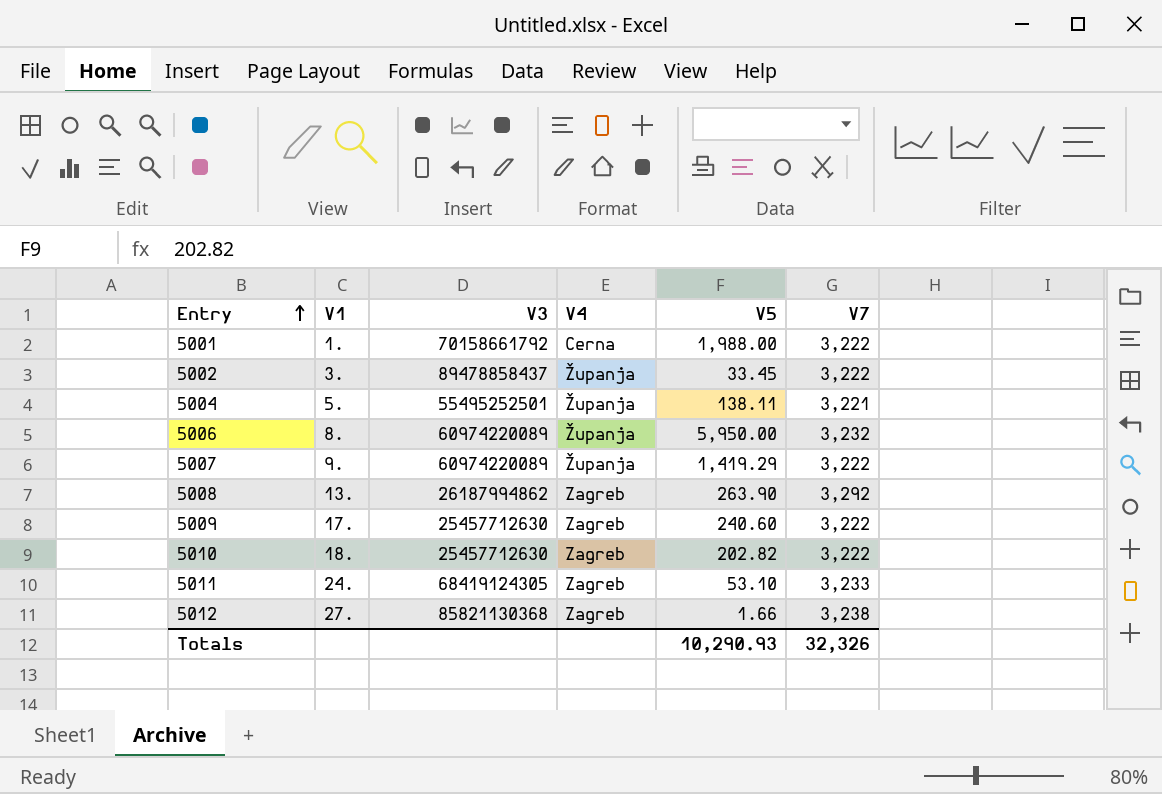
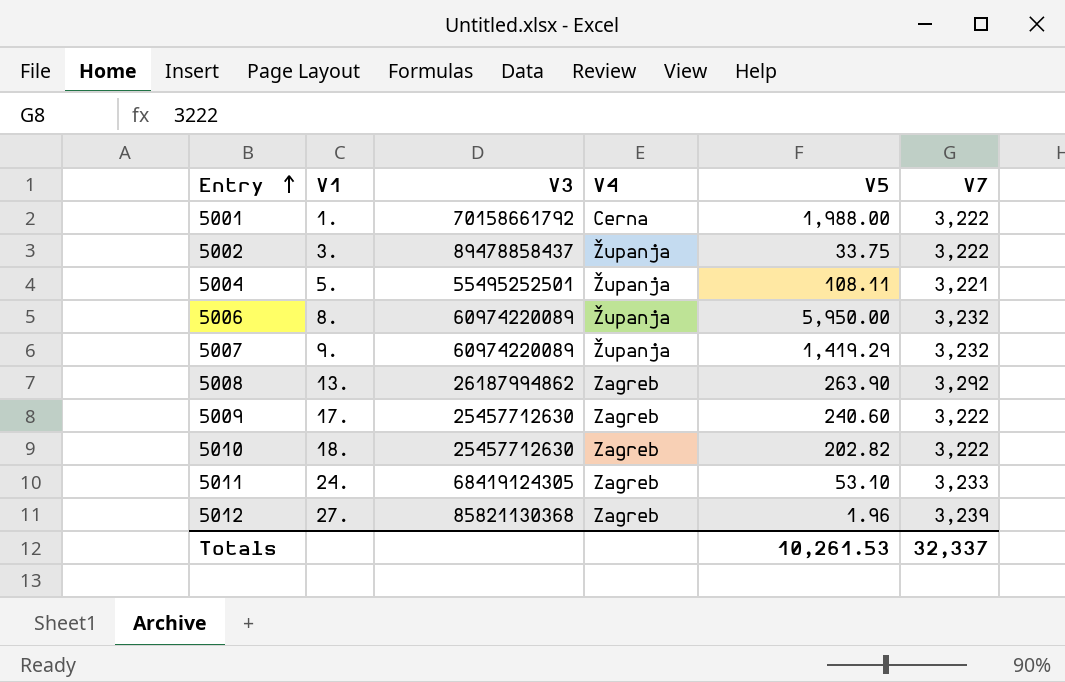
5002 | V5: 33.45 -> 33.75
5004 | V5: 138.11 -> 108.11
5007 | V7: 3,222 -> 3,232
5012 | V5: 1.66 -> 1.96
5012 | V7: 3,238 -> 3,239
Totals | V5: 10,290.93 -> 10,261.53
Totals | V7: 32,326 -> 32,337

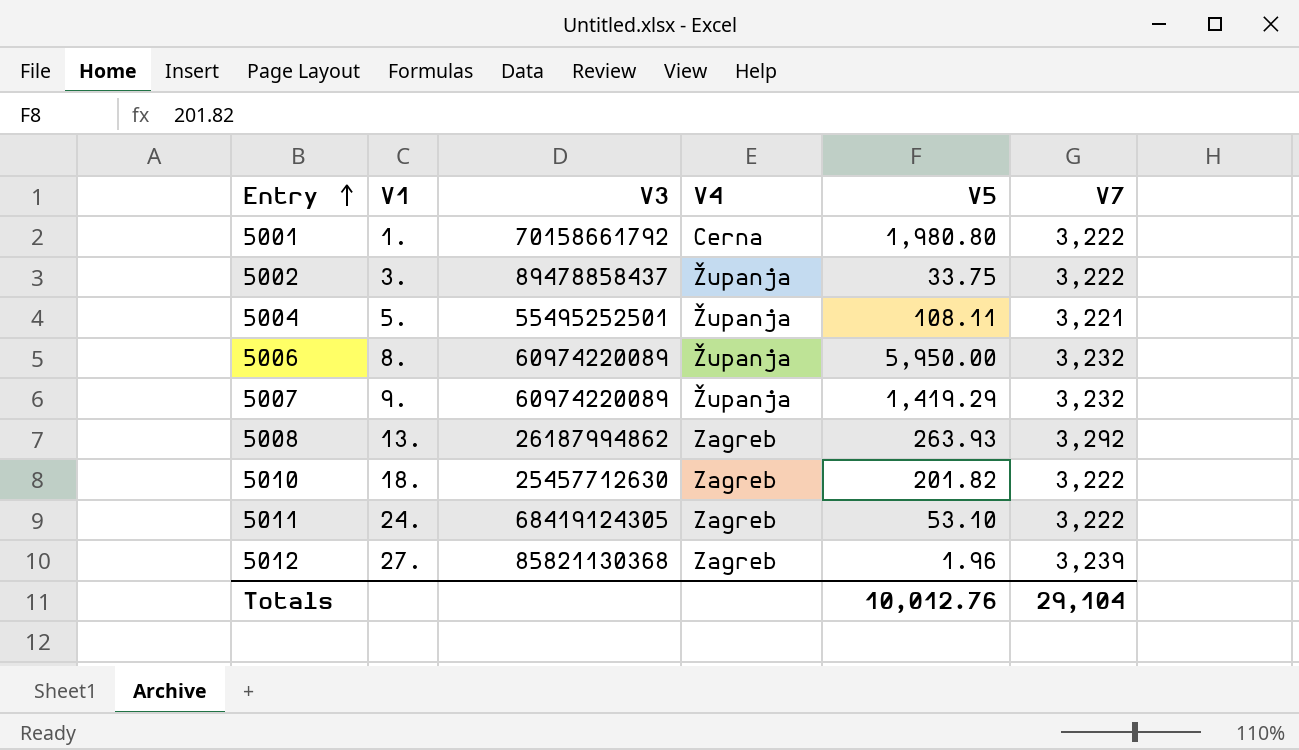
row 5009: 17. | 25457712630 | Zagreb | 240.60 | 3,222 -> none
5001 | V5: 1,988.00 -> 1,980.80
5008 | V5: 263.90 -> 263.93
5010 | V5: 202.82 -> 201.82
5011 | V7: 3,233 -> 3,222
Totals | V5: 10,261.53 -> 10,012.76
Totals | V7: 32,337 -> 29,104

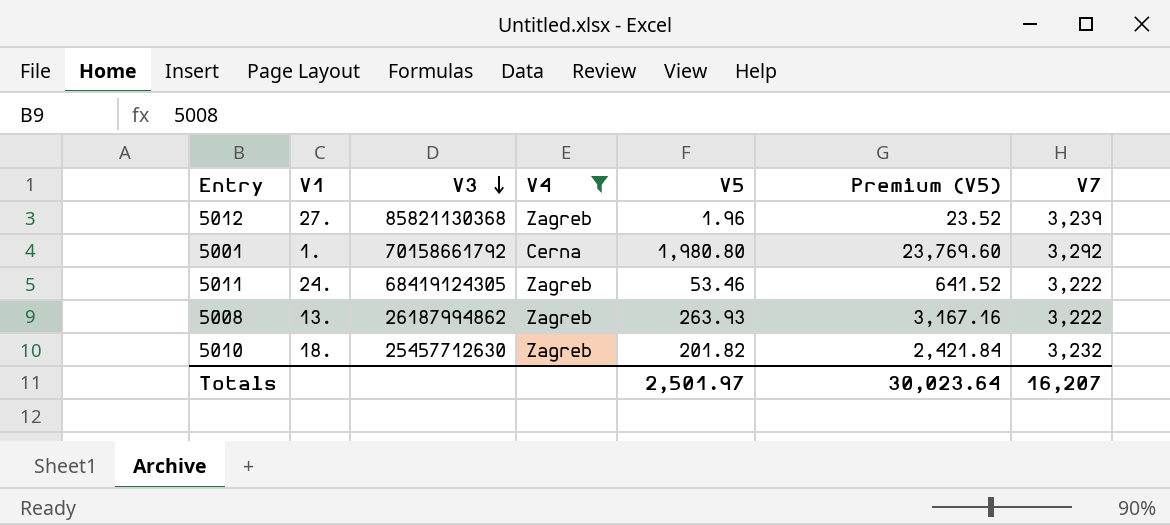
filter: none -> V4 != Županja
row order: Entry ascending -> V3 descending
column Premium (V5) | formula: none -> [V5] * 12
5001 | V7: 3,222 -> 3,292
5011 | V5: 53.10 -> 53.46
5008 | V7: 3,292 -> 3,222
5010 | V7: 3,222 -> 3,232
Totals | V5: 10,012.76 -> 2,501.97
Totals | V7: 29,104 -> 16,207

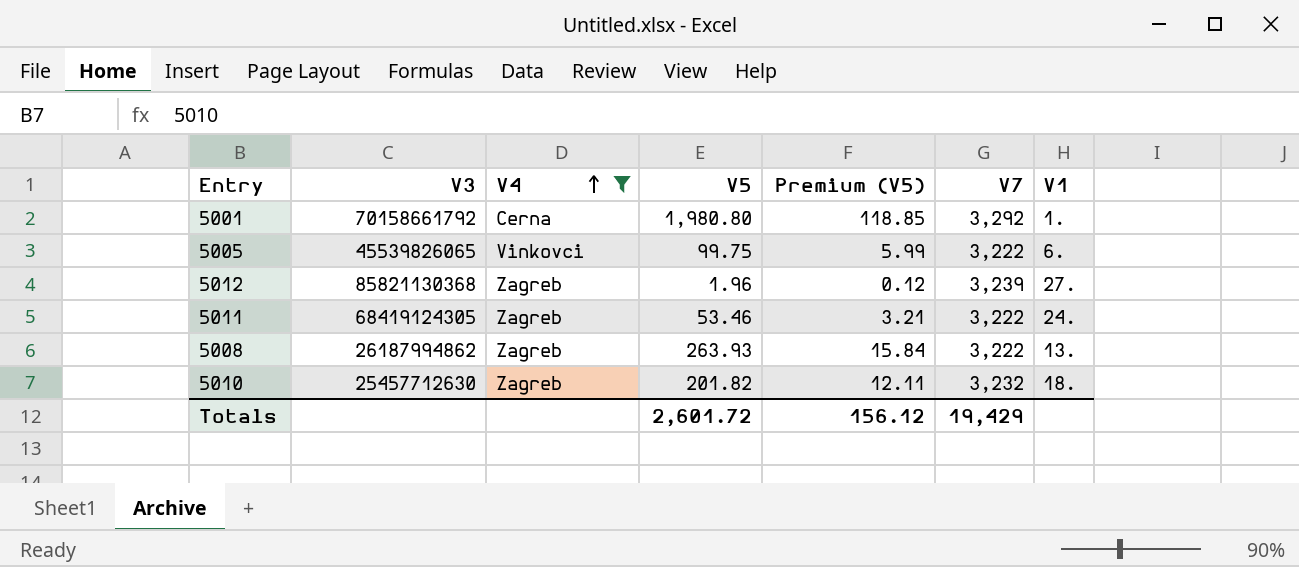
row order: V3 descending -> V4 ascending
column Premium (V5) | formula: [V5] * 12 -> [V5] * 0.06
column V1 | position: 2 -> 7
row 5005: none -> 45539826065 | Vinkovci | 99.75 | 5.99 | 3,222 | 6.
Totals | V5: 2,501.97 -> 2,601.72
Totals | Premium (V5): 30,023.64 -> 156.12
Totals | V7: 16,207 -> 19,429

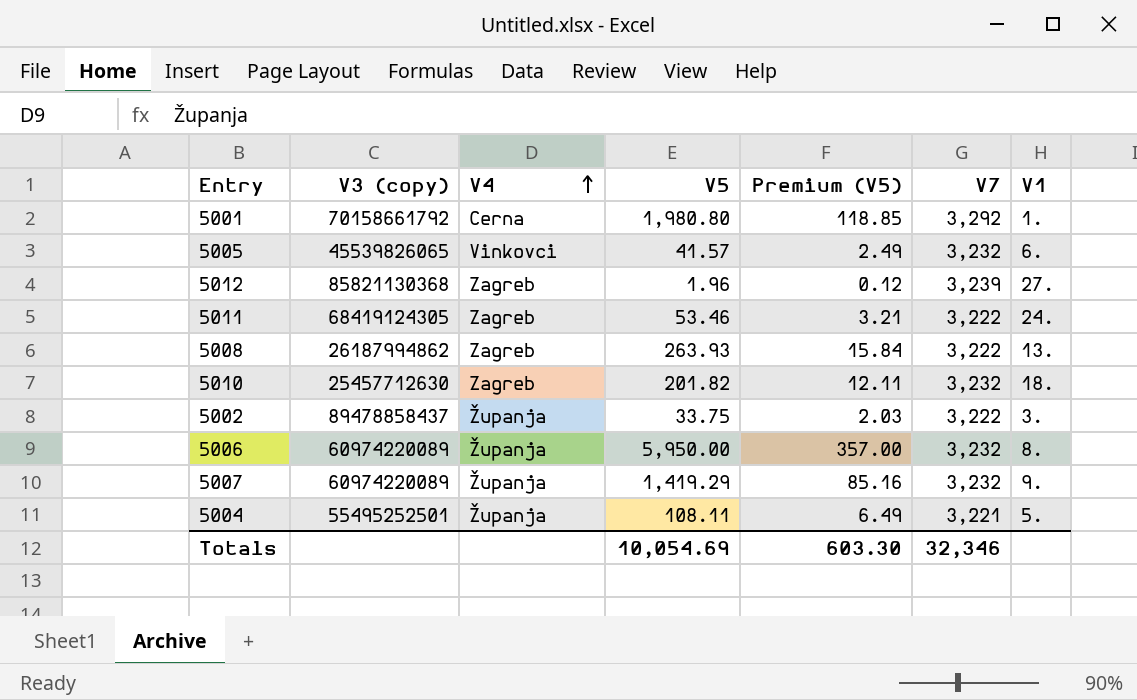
filter: V4 != Županja -> none
column name: V3 -> V3 (copy)
5005 | V5: 99.75 -> 41.57
5005 | Premium (V5): 5.99 -> 2.49
5005 | V7: 3,222 -> 3,232
Totals | V5: 2,601.72 -> 10,054.69
Totals | Premium (V5): 156.12 -> 603.30
Totals | V7: 19,429 -> 32,346

